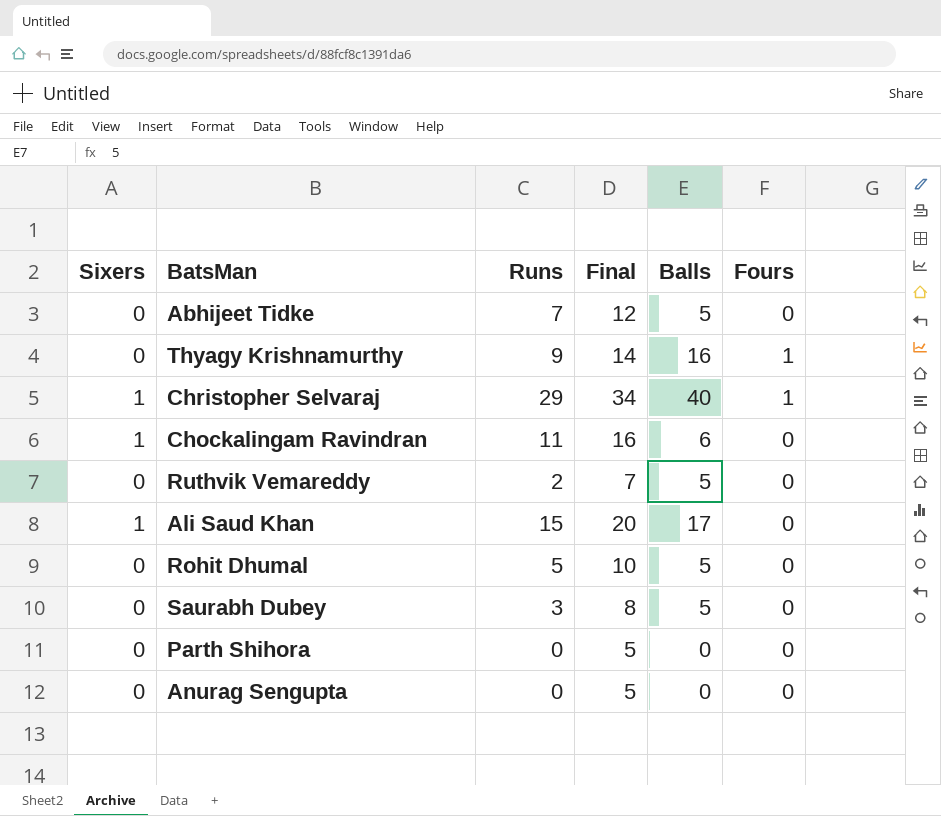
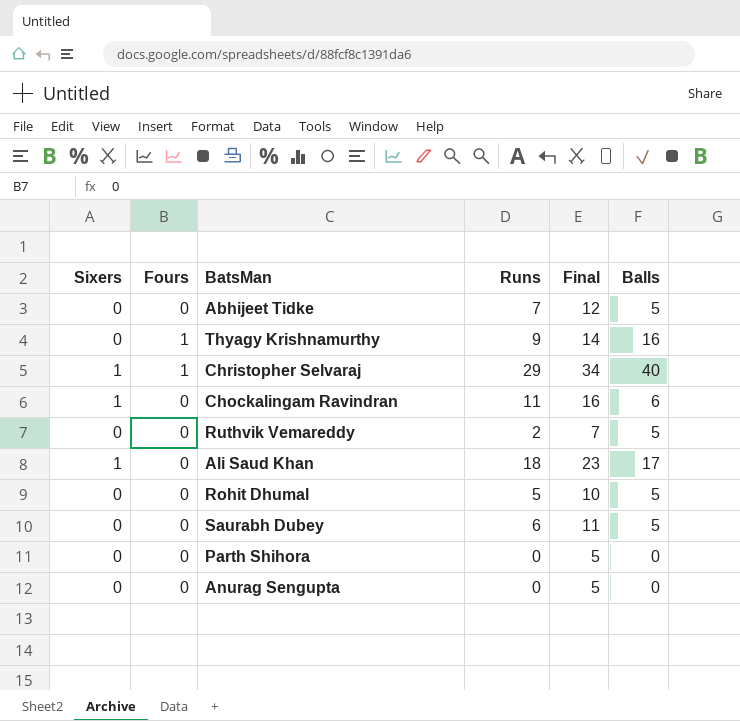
column Fours | position: 6 -> 2
Ali Saud Khan | Runs: 15 -> 18
Ali Saud Khan | Final: 20 -> 23
Saurabh Dubey | Runs: 3 -> 6
Saurabh Dubey | Final: 8 -> 11

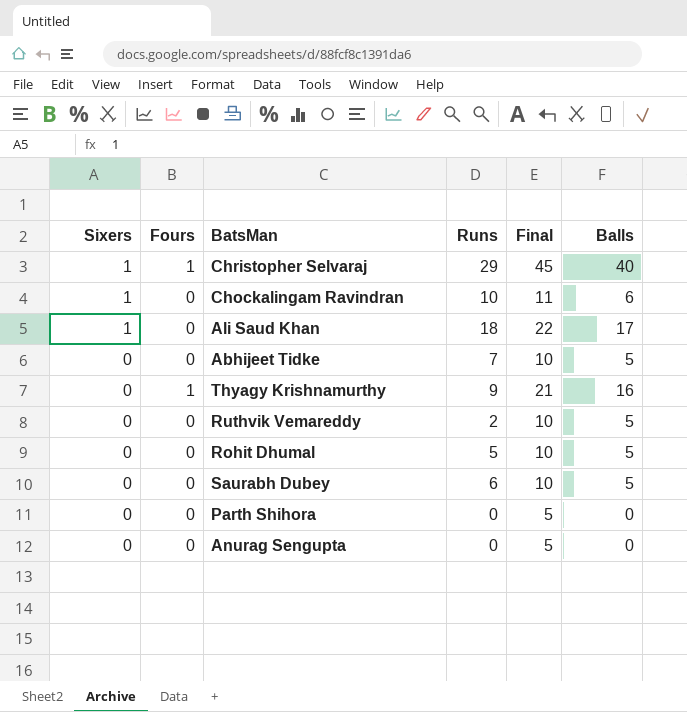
row order: none -> Sixers descending
column Final | formula: [Runs] + 5 -> [Balls] + 5
Chockalingam Ravindran | Runs: 11 -> 10

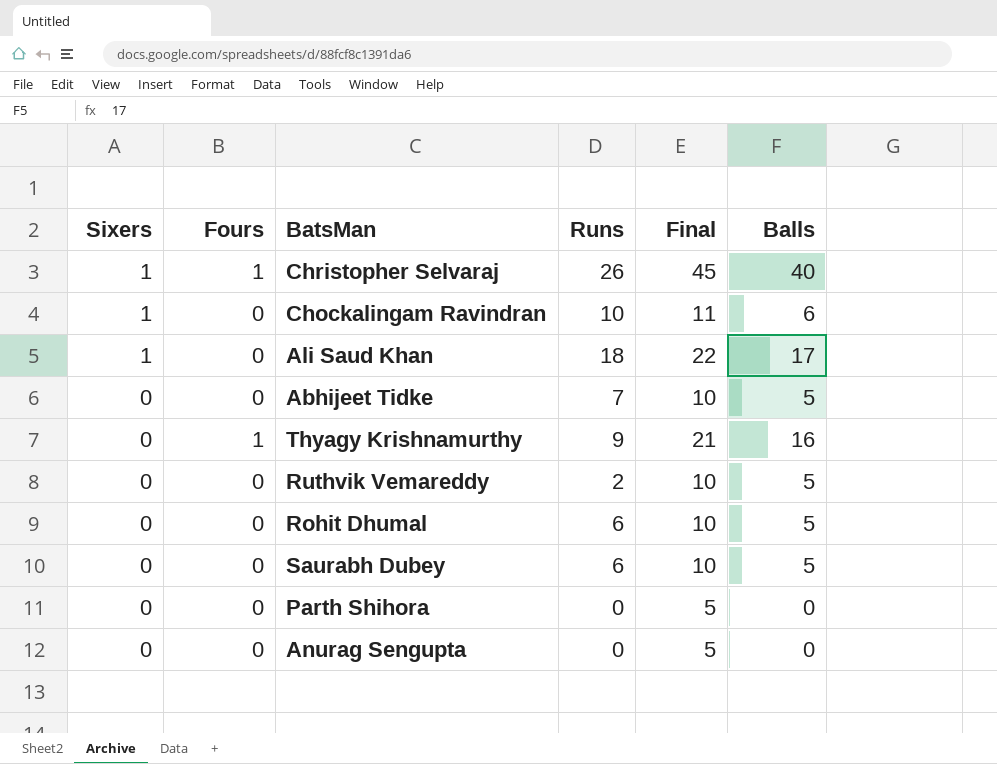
Christopher Selvaraj | Runs: 29 -> 26
Rohit Dhumal | Runs: 5 -> 6

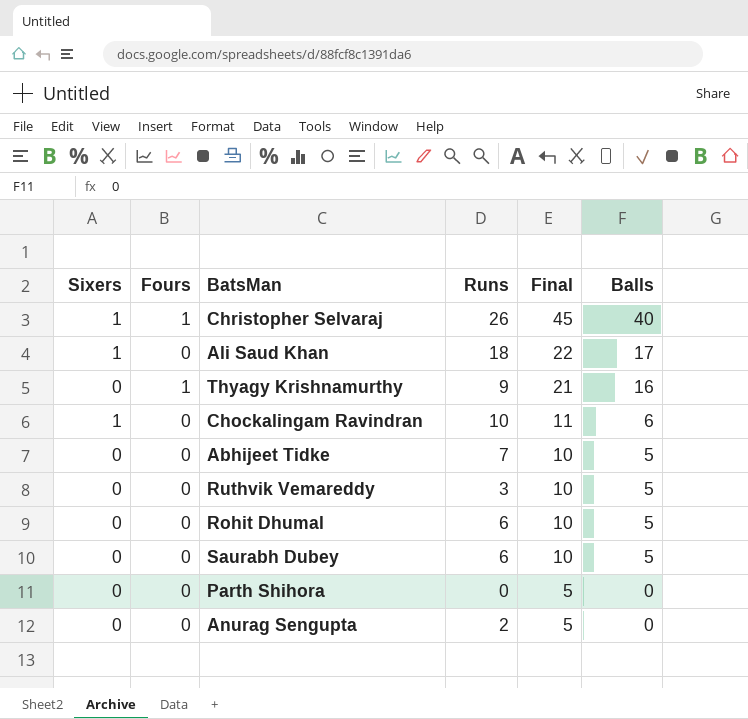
row order: Sixers descending -> Final descending
Ruthvik Vemareddy | Runs: 2 -> 3
Anurag Sengupta | Runs: 0 -> 2

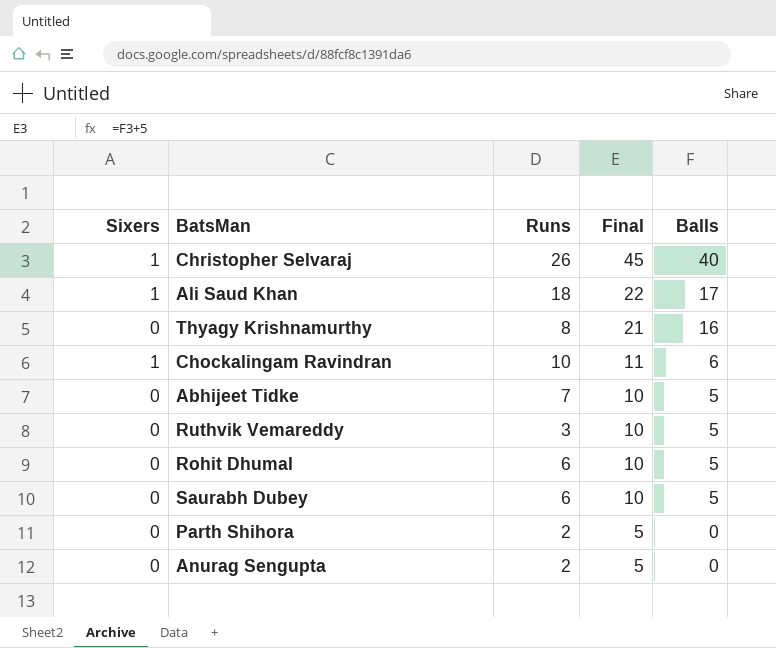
column Fours | position: 2 -> none
Thyagy Krishnamurthy | Runs: 9 -> 8
Parth Shihora | Runs: 0 -> 2

